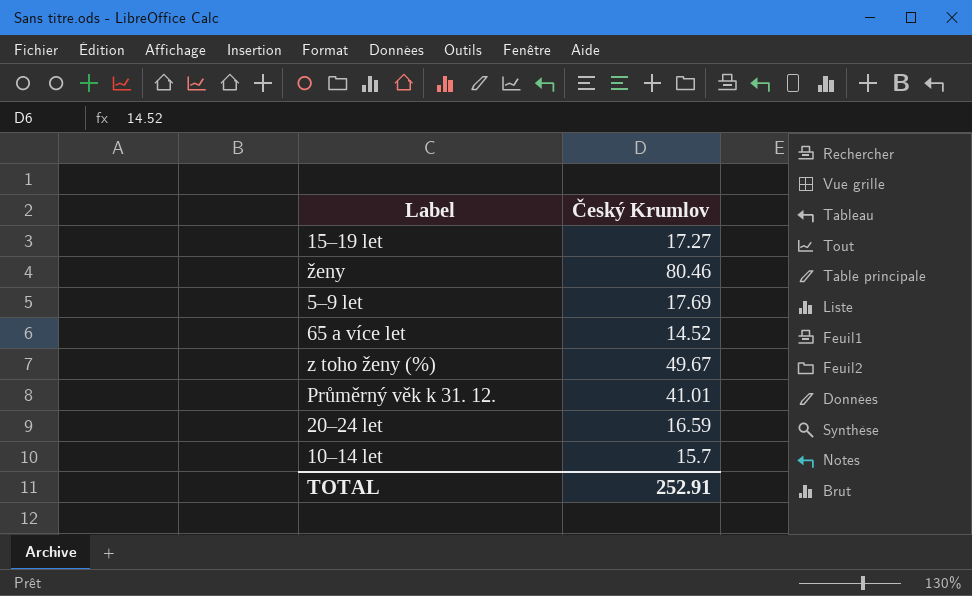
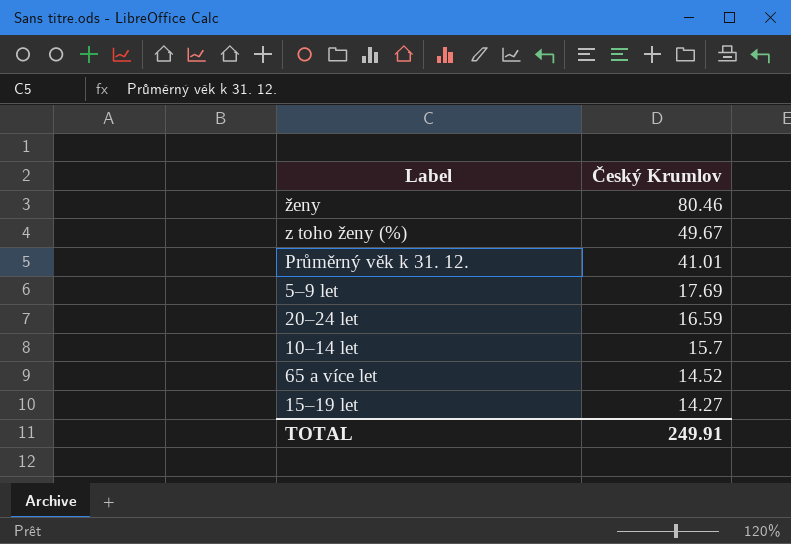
row order: none -> Český Krumlov descending
15–19 let | Český Krumlov: 17.27 -> 14.27
TOTAL | Český Krumlov: 252.91 -> 249.91

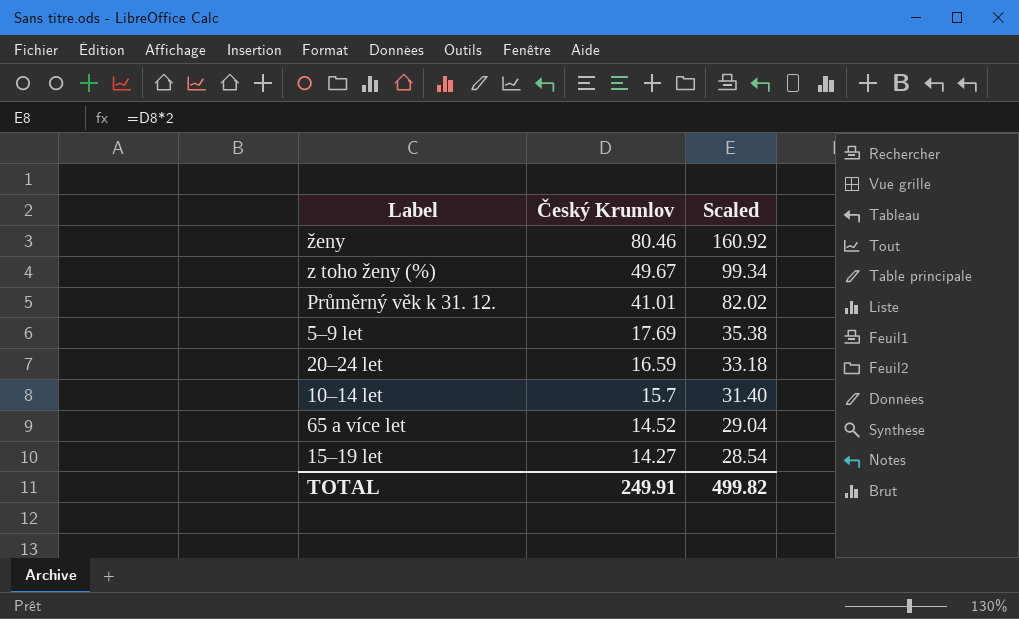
column Scaled | formula: none -> [Český Krumlov] * 2

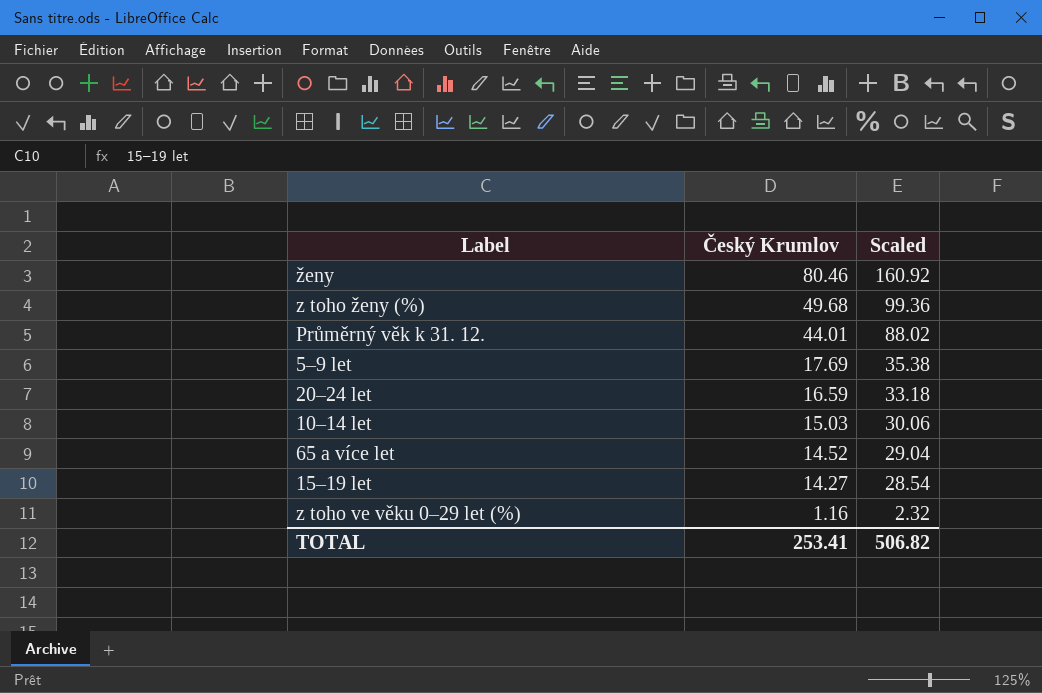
z toho ženy (%) | Český Krumlov: 49.67 -> 49.68
z toho ženy (%) | Scaled: 99.34 -> 99.36
Průměrný věk k 31. 12. | Český Krumlov: 41.01 -> 44.01
Průměrný věk k 31. 12. | Scaled: 82.02 -> 88.02
10–14 let | Český Krumlov: 15.7 -> 15.03
10–14 let | Scaled: 31.40 -> 30.06
row z toho ve věku 0–29 let (%): none -> 1.16 | 2.32
TOTAL | Český Krumlov: 249.91 -> 253.41
TOTAL | Scaled: 499.82 -> 506.82

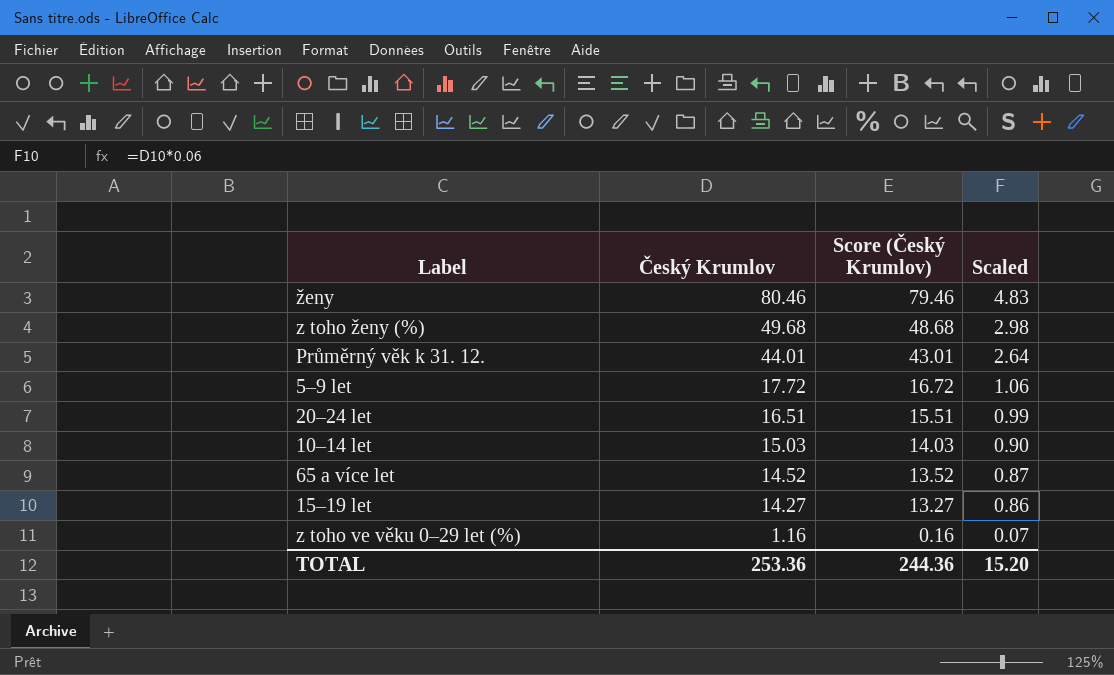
column Score (Český Krumlov) | formula: none -> [Český Krumlov] - 1
column Scaled | formula: [Český Krumlov] * 2 -> [Český Krumlov] * 0.06
5–9 let | Český Krumlov: 17.69 -> 17.72
20–24 let | Český Krumlov: 16.59 -> 16.51
TOTAL | Český Krumlov: 253.41 -> 253.36
TOTAL | Scaled: 506.82 -> 15.20

